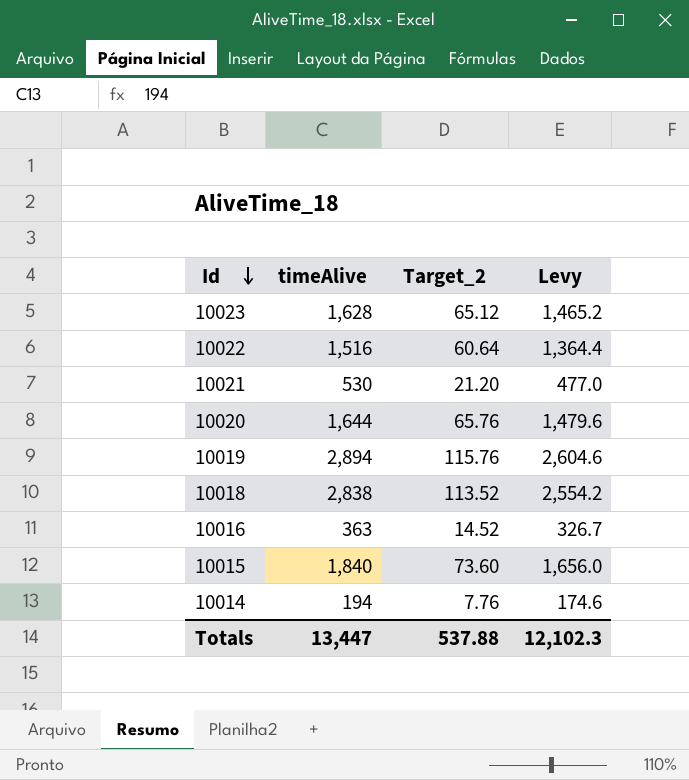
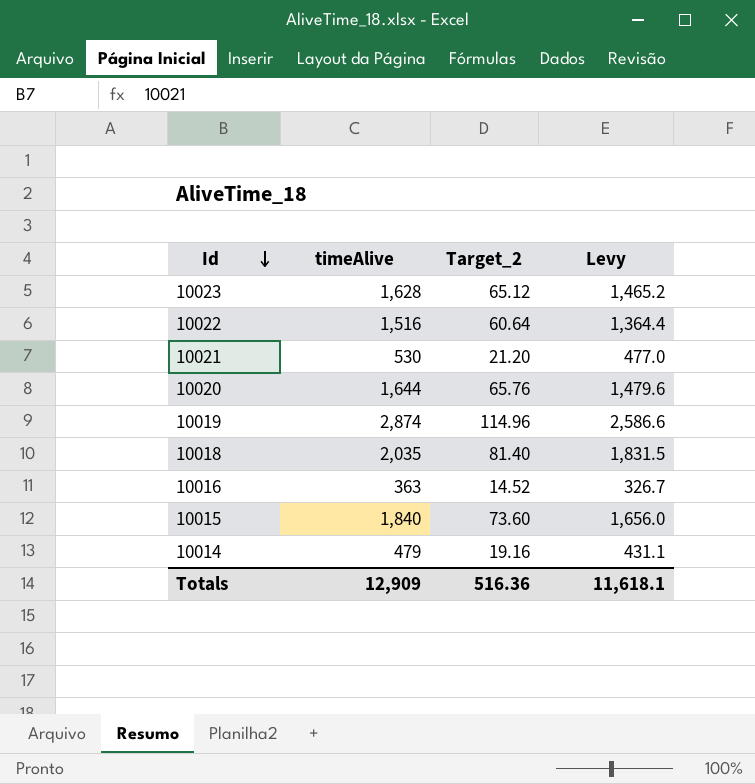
10019 | timeAlive: 2,894 -> 2,874
10019 | Target_2: 115.76 -> 114.96
10019 | Levy: 2,604.6 -> 2,586.6
10018 | timeAlive: 2,838 -> 2,035
10018 | Target_2: 113.52 -> 81.40
10018 | Levy: 2,554.2 -> 1,831.5
10014 | timeAlive: 194 -> 479
10014 | Target_2: 7.76 -> 19.16
10014 | Levy: 174.6 -> 431.1
Totals | timeAlive: 13,447 -> 12,909
Totals | Target_2: 537.88 -> 516.36
Totals | Levy: 12,102.3 -> 11,618.1

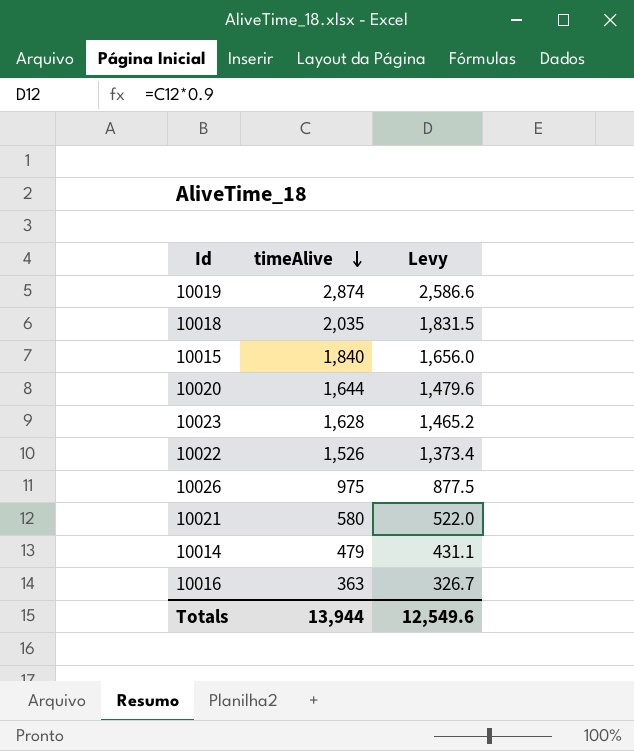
row order: Id descending -> timeAlive descending
column Target_2 | formula: [timeAlive] * 0.04 -> none
10022 | timeAlive: 1,516 -> 1,526
10022 | Levy: 1,364.4 -> 1,373.4
row 10026: none -> 975 | 877.5
10021 | timeAlive: 530 -> 580
10021 | Levy: 477.0 -> 522.0
Totals | timeAlive: 12,909 -> 13,944
Totals | Levy: 11,618.1 -> 12,549.6

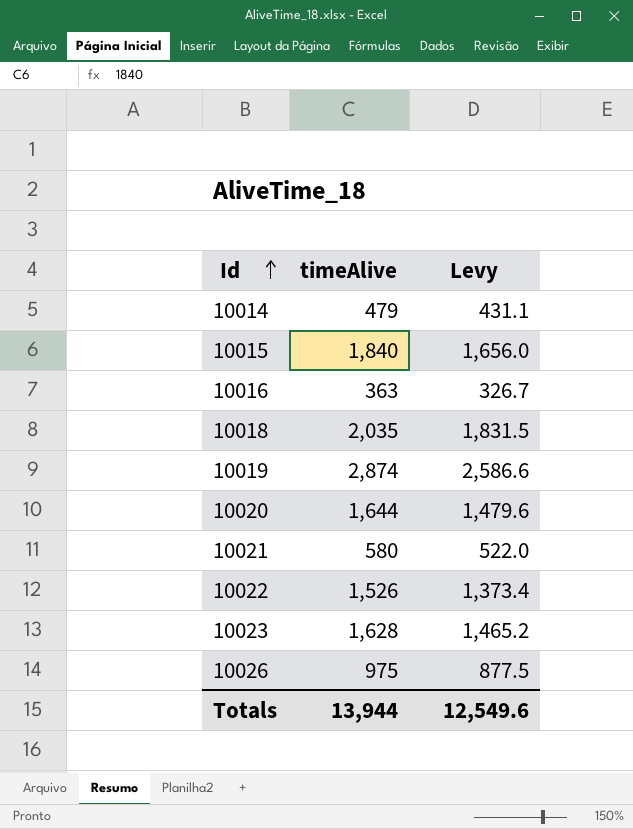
row order: timeAlive descending -> Id ascending

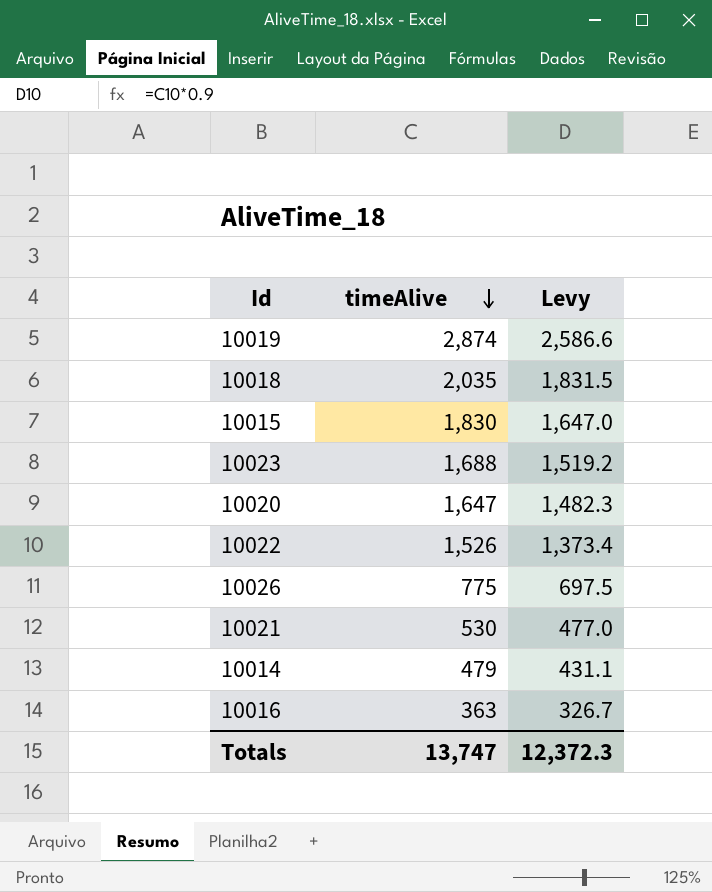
row order: Id ascending -> timeAlive descending
10015 | timeAlive: 1,840 -> 1,830
10015 | Levy: 1,656.0 -> 1,647.0
10023 | timeAlive: 1,628 -> 1,688
10023 | Levy: 1,465.2 -> 1,519.2
10020 | timeAlive: 1,644 -> 1,647
10020 | Levy: 1,479.6 -> 1,482.3
10026 | timeAlive: 975 -> 775
10026 | Levy: 877.5 -> 697.5
10021 | timeAlive: 580 -> 530
10021 | Levy: 522.0 -> 477.0
Totals | timeAlive: 13,944 -> 13,747
Totals | Levy: 12,549.6 -> 12,372.3

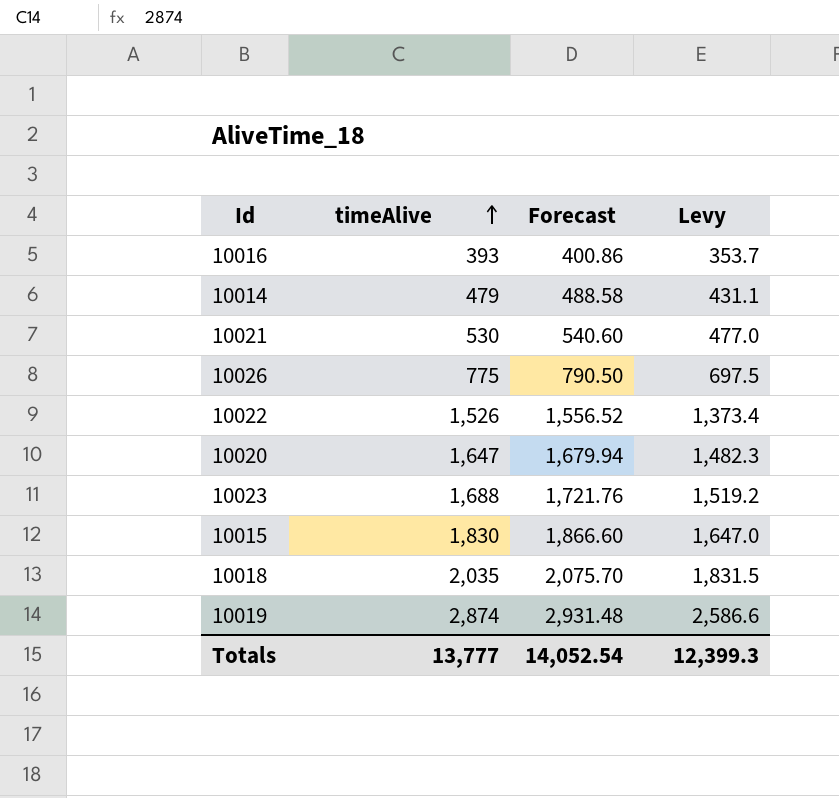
row order: timeAlive descending -> timeAlive ascending
column Forecast | formula: none -> [timeAlive] * 1.02
10016 | timeAlive: 363 -> 393
10016 | Levy: 326.7 -> 353.7
Totals | timeAlive: 13,747 -> 13,777
Totals | Levy: 12,372.3 -> 12,399.3

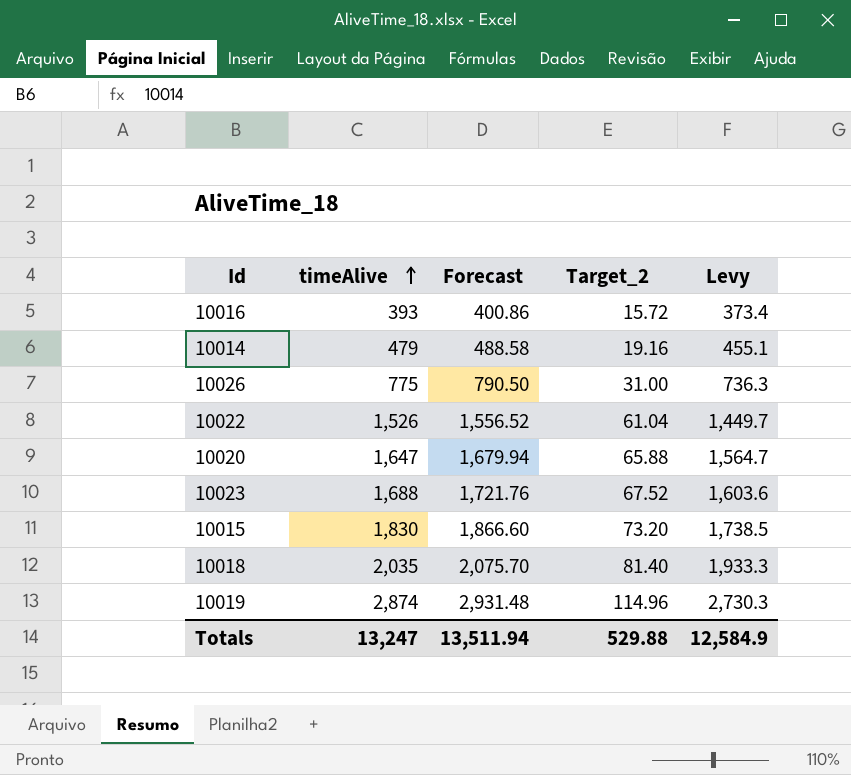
column Target_2 | formula: none -> [timeAlive] * 0.04
column Levy | formula: [timeAlive] * 0.9 -> [timeAlive] * 0.95
row 10021: 530 | 540.60 | 477.0 -> none
Totals | timeAlive: 13,777 -> 13,247
Totals | Forecast: 14,052.54 -> 13,511.94
Totals | Levy: 12,399.3 -> 12,584.9

